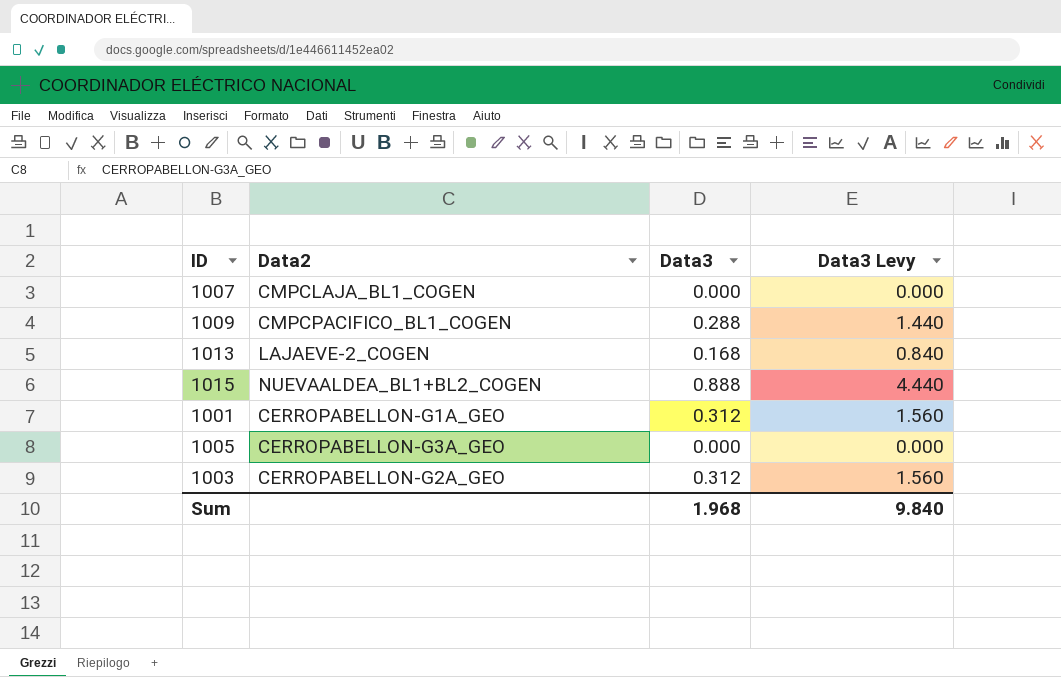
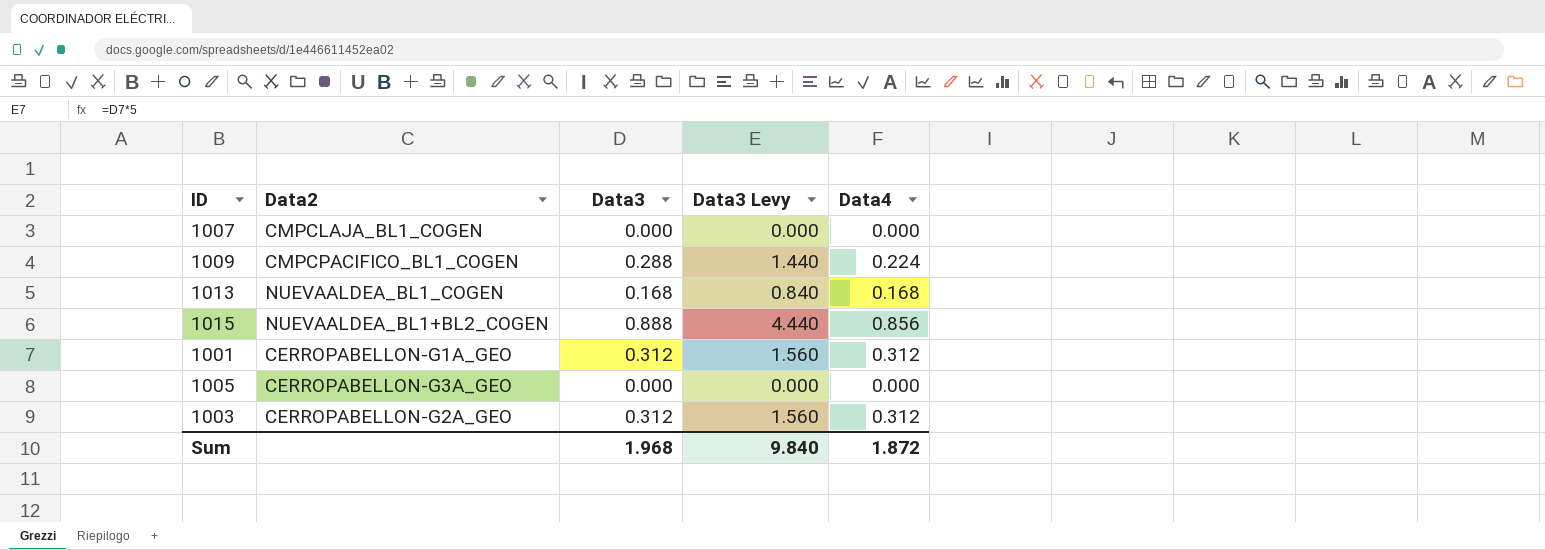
column Data4 | position: none -> 5
1013 | Data2: LAJAEVE-2_COGEN -> NUEVAALDEA_BL1_COGEN

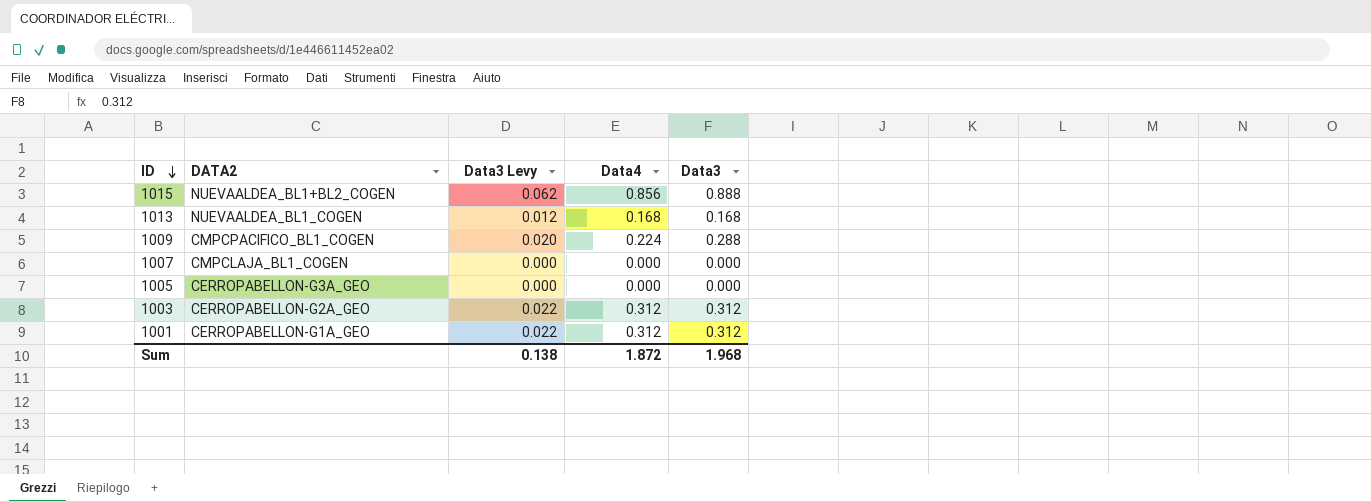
row order: none -> ID descending
column name: Data2 -> DATA2
column Data3 Levy | formula: [Data3] * 5 -> [Data3] * 0.07
column Data3 | position: 3 -> 5
Sum | Data3 Levy: 9.840 -> 0.138

